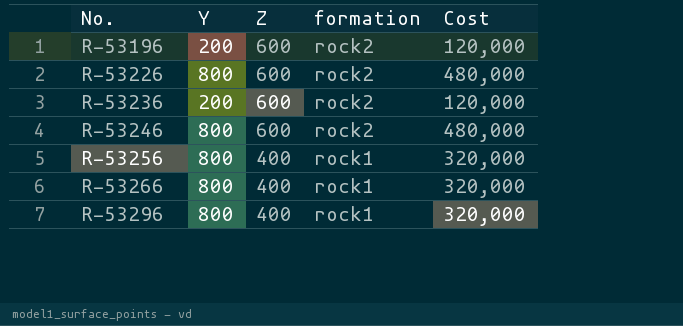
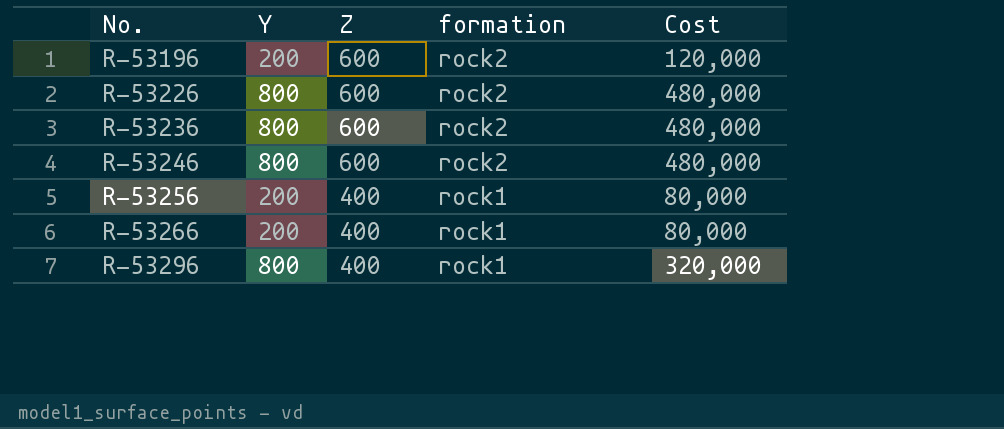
R-53236 | Y: 200 -> 800
R-53236 | Cost: 120,000 -> 480,000
R-53256 | Y: 800 -> 200
R-53256 | Cost: 320,000 -> 80,000
R-53266 | Y: 800 -> 200
R-53266 | Cost: 320,000 -> 80,000

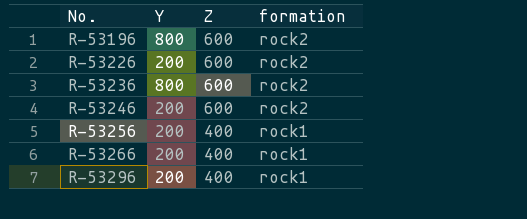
column Cost | formula: [Y] * [Z] -> none
R-53196 | Y: 200 -> 800
R-53226 | Y: 800 -> 200
R-53246 | Y: 800 -> 200
R-53296 | Y: 800 -> 200

